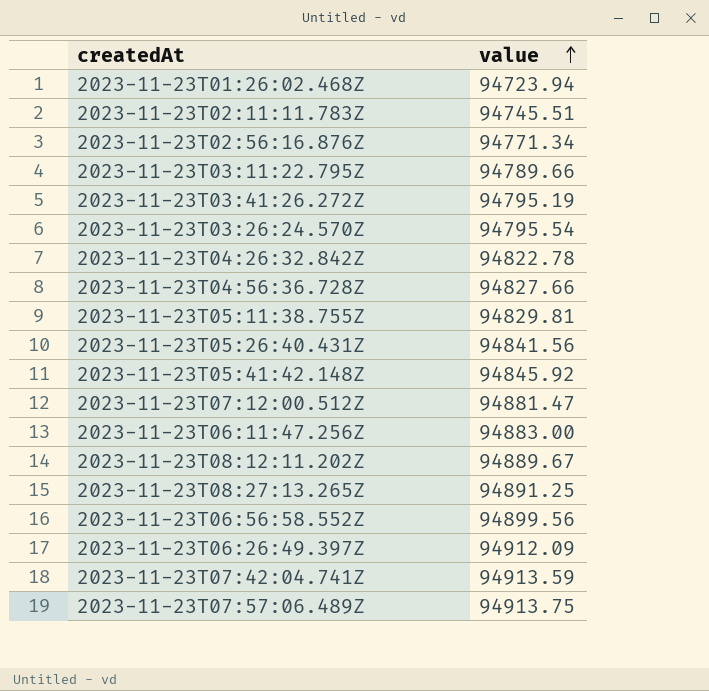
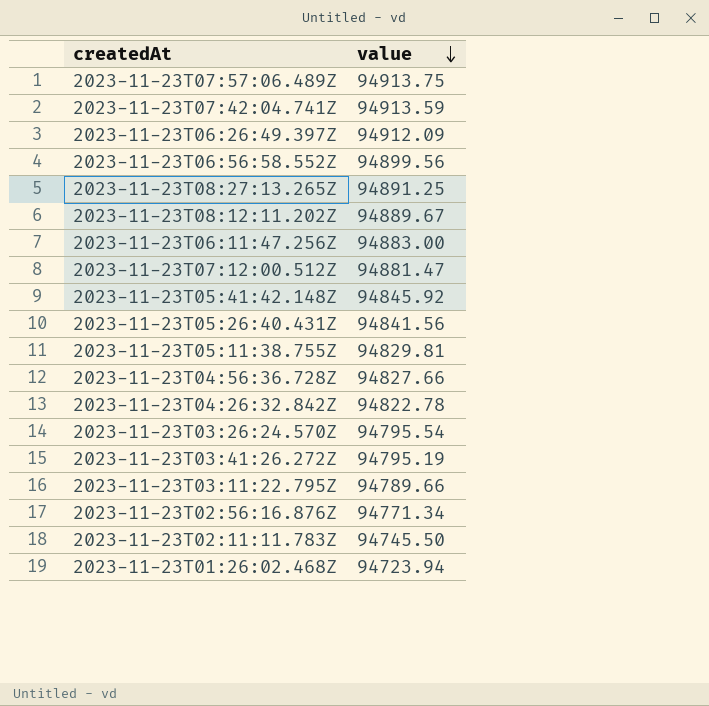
row order: value ascending -> value descending
2023-11-23T02:11:11.783Z | value: 94745.51 -> 94745.50

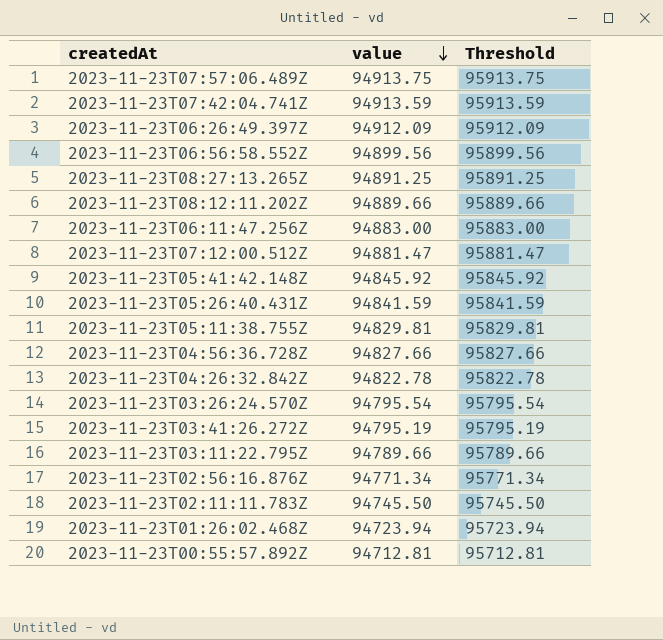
column Threshold | formula: none -> [value] + 1000
2023-11-23T08:12:11.202Z | value: 94889.67 -> 94889.66
2023-11-23T05:26:40.431Z | value: 94841.56 -> 94841.59
row 2023-11-23T00:55:57.892Z: none -> 94712.81 | 95712.81

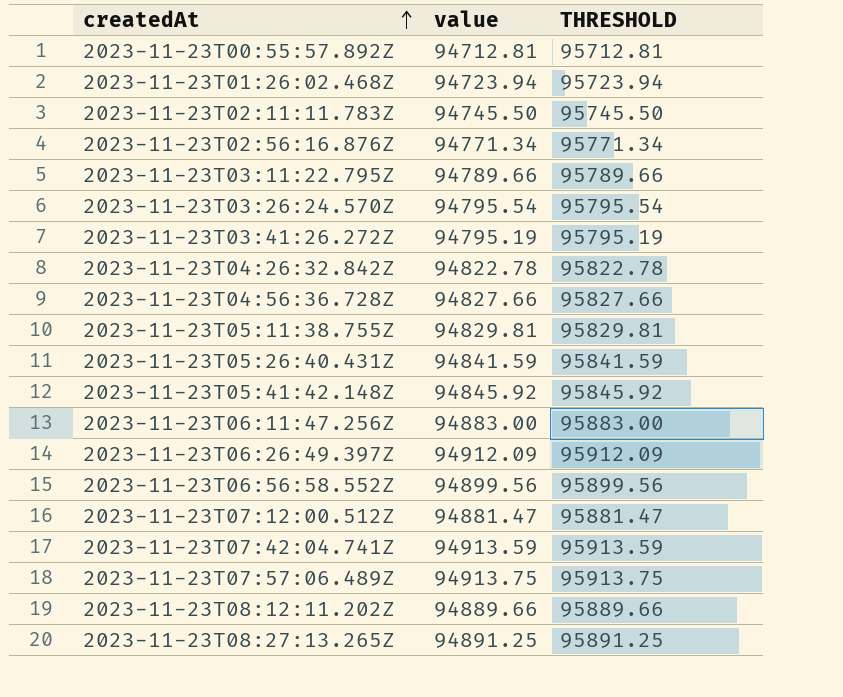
row order: value descending -> createdAt ascending
column name: Threshold -> THRESHOLD

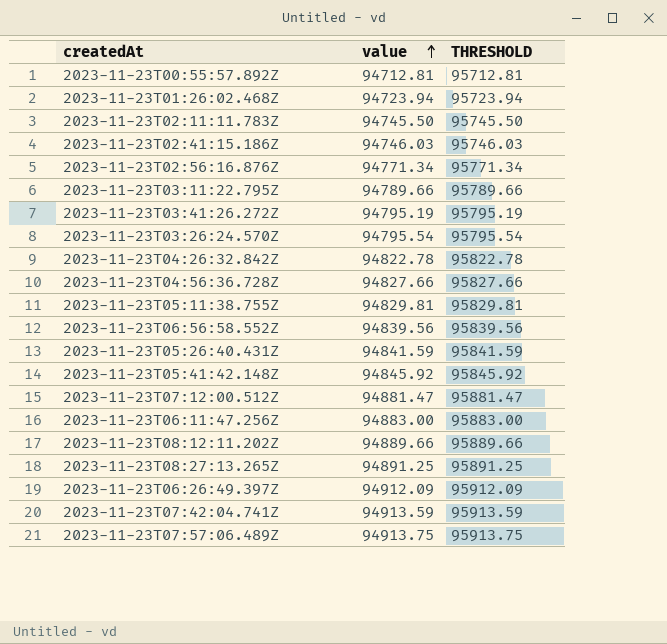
row order: createdAt ascending -> value ascending
row 2023-11-23T02:41:15.186Z: none -> 94746.03 | 95746.03
2023-11-23T06:56:58.552Z | value: 94899.56 -> 94839.56
2023-11-23T06:56:58.552Z | THRESHOLD: 95899.56 -> 95839.56

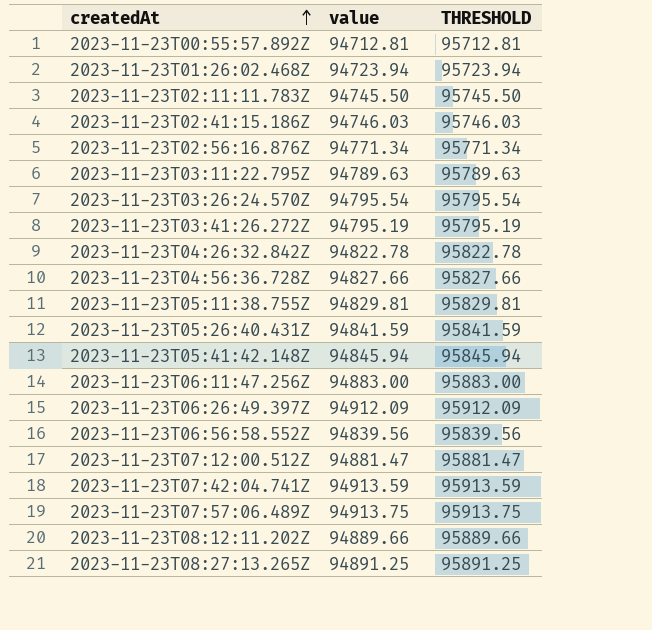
row order: value ascending -> createdAt ascending
2023-11-23T03:11:22.795Z | value: 94789.66 -> 94789.63
2023-11-23T03:11:22.795Z | THRESHOLD: 95789.66 -> 95789.63
2023-11-23T05:41:42.148Z | value: 94845.92 -> 94845.94
2023-11-23T05:41:42.148Z | THRESHOLD: 95845.92 -> 95845.94

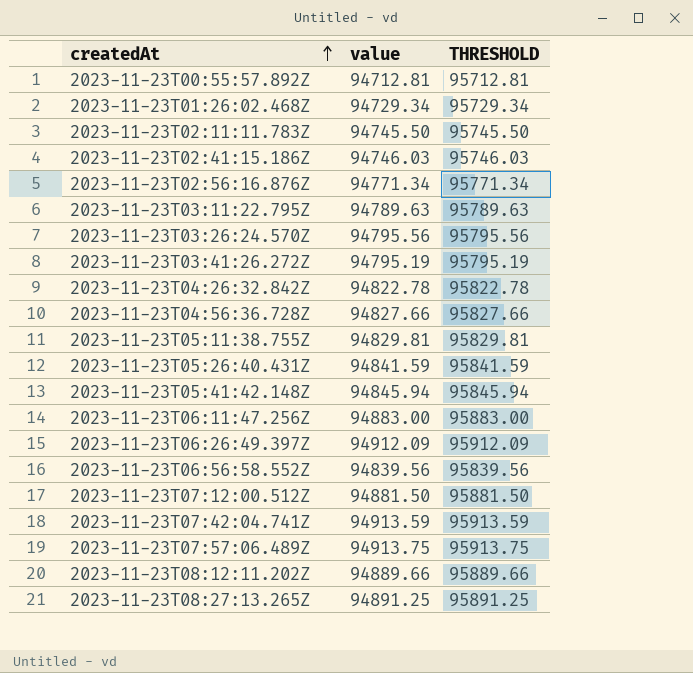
2023-11-23T01:26:02.468Z | value: 94723.94 -> 94729.34
2023-11-23T01:26:02.468Z | THRESHOLD: 95723.94 -> 95729.34
2023-11-23T03:26:24.570Z | value: 94795.54 -> 94795.56
2023-11-23T03:26:24.570Z | THRESHOLD: 95795.54 -> 95795.56
2023-11-23T07:12:00.512Z | value: 94881.47 -> 94881.50
2023-11-23T07:12:00.512Z | THRESHOLD: 95881.47 -> 95881.50

